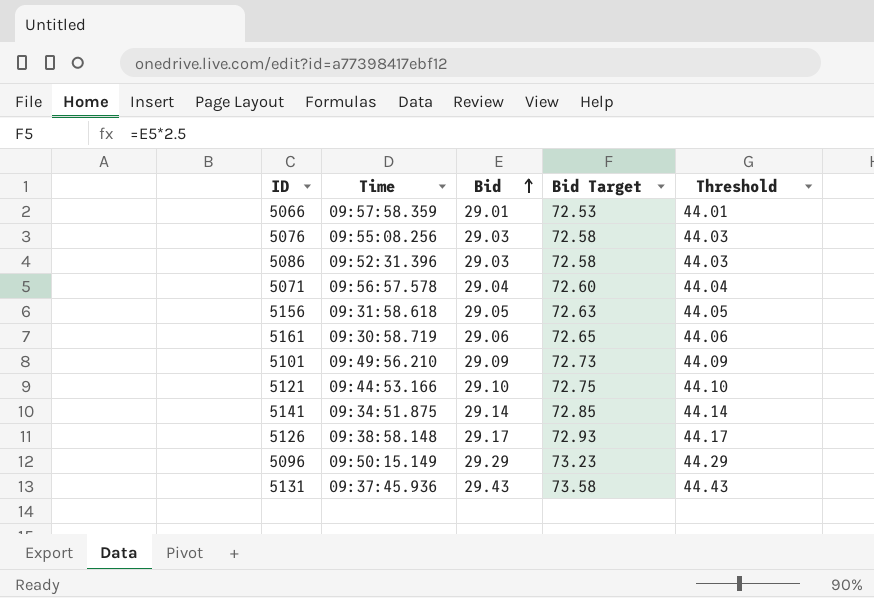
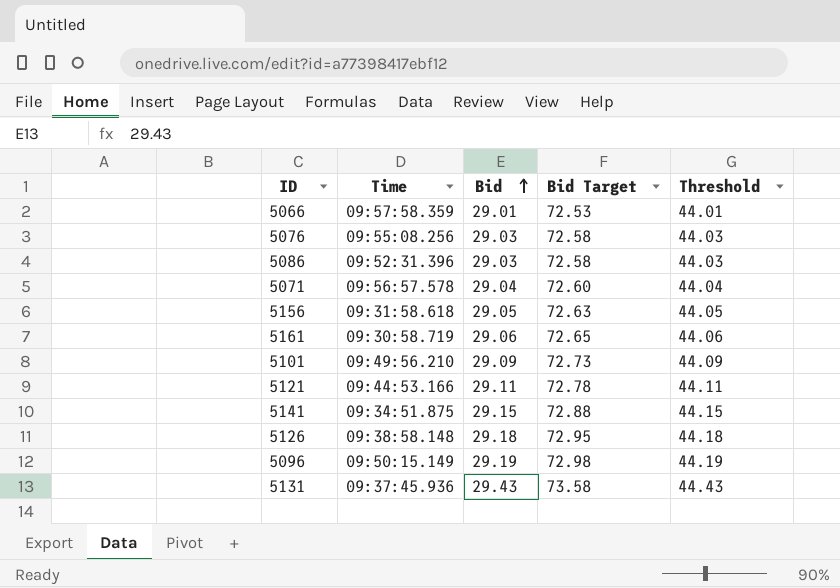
5121 | Bid: 29.10 -> 29.11
5121 | Bid Target: 72.75 -> 72.78
5121 | Threshold: 44.10 -> 44.11
5141 | Bid: 29.14 -> 29.15
5141 | Bid Target: 72.85 -> 72.88
5141 | Threshold: 44.14 -> 44.15
5126 | Bid: 29.17 -> 29.18
5126 | Bid Target: 72.93 -> 72.95
5126 | Threshold: 44.17 -> 44.18
5096 | Bid: 29.29 -> 29.19
5096 | Bid Target: 73.23 -> 72.98
5096 | Threshold: 44.29 -> 44.19

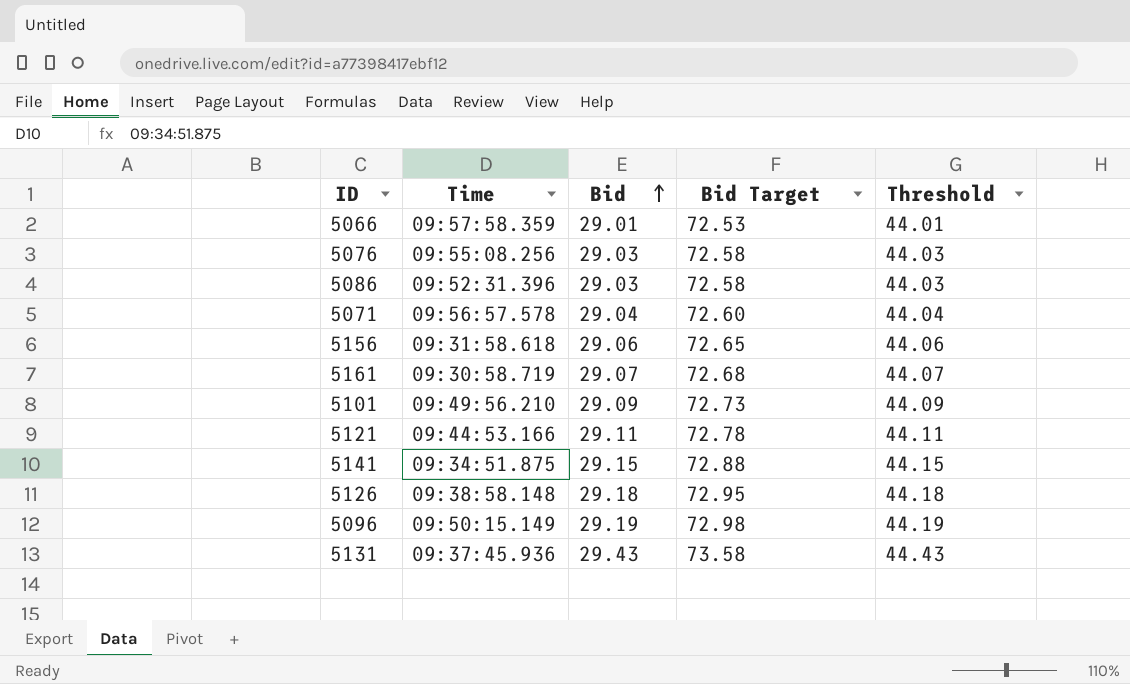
5156 | Bid: 29.05 -> 29.06
5156 | Bid Target: 72.63 -> 72.65
5156 | Threshold: 44.05 -> 44.06
5161 | Bid: 29.06 -> 29.07
5161 | Bid Target: 72.65 -> 72.68
5161 | Threshold: 44.06 -> 44.07

